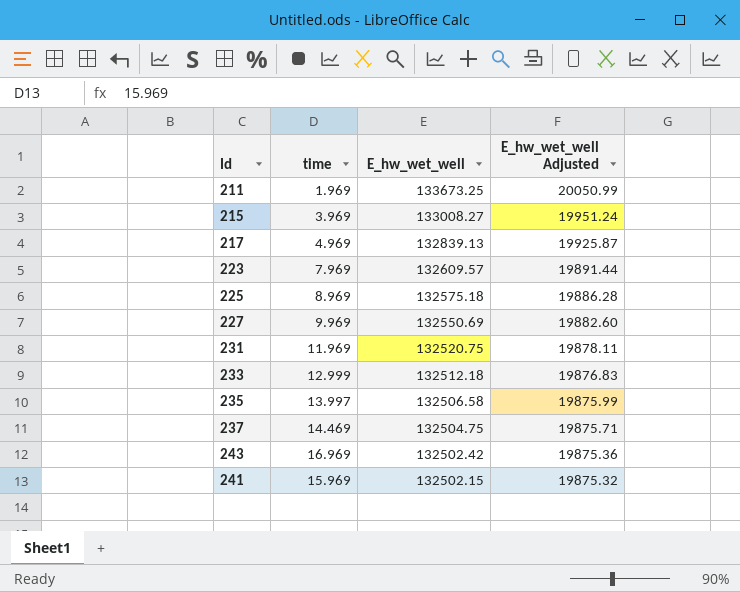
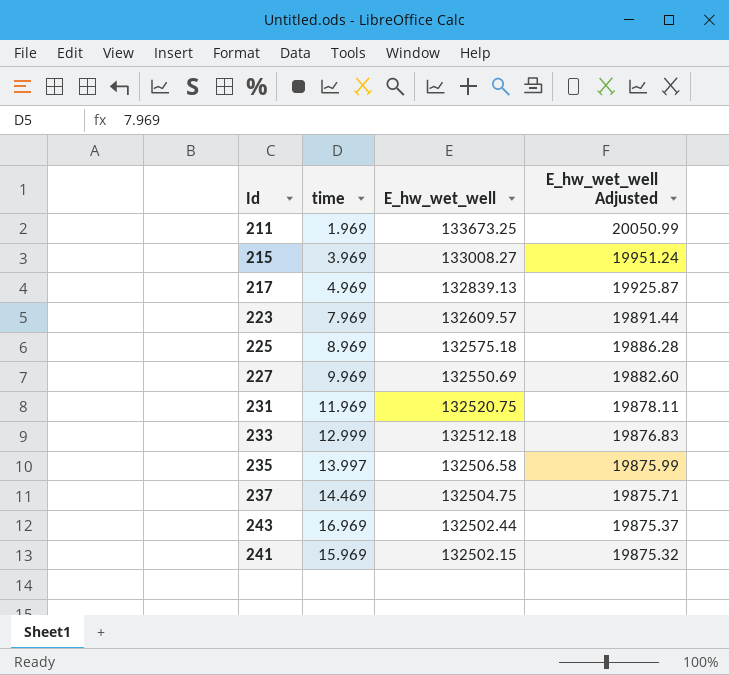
243 | E_hw_wet_well: 132502.42 -> 132502.44
243 | E_hw_wet_well Adjusted: 19875.36 -> 19875.37

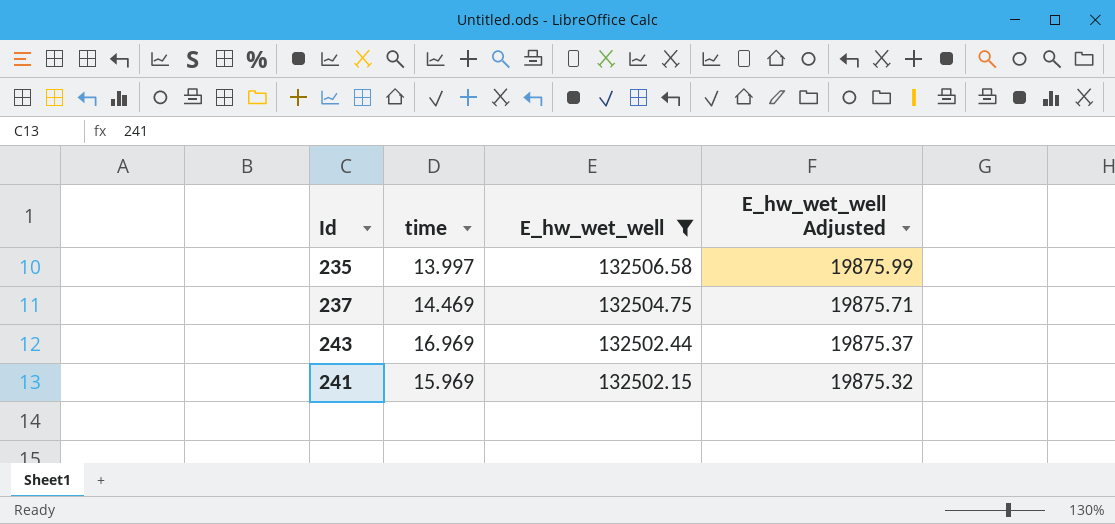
filter: none -> E_hw_wet_well <= 132506.58

